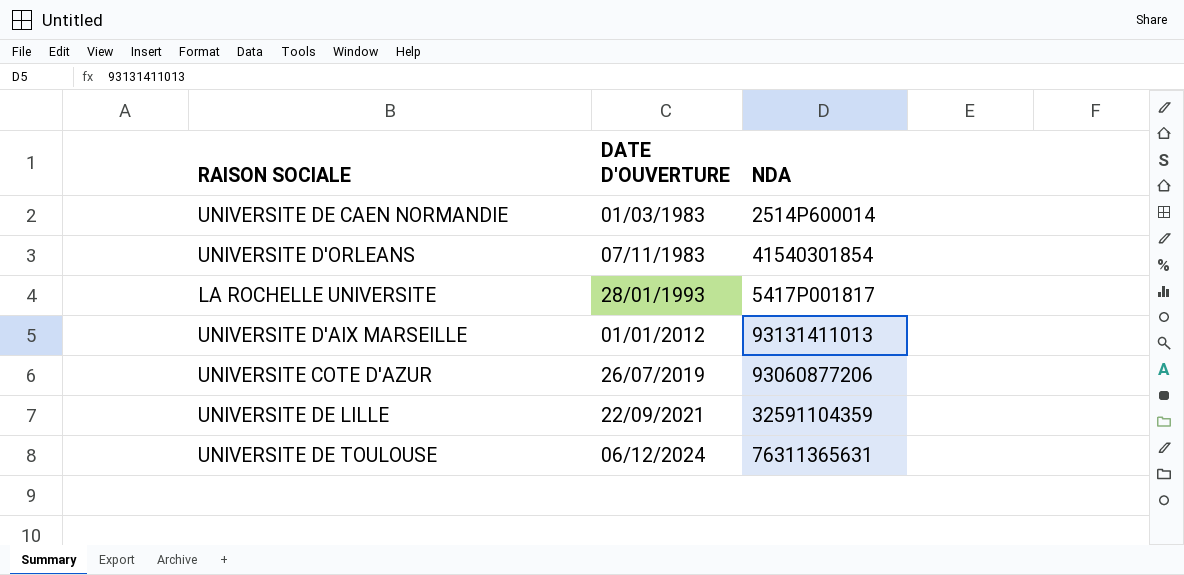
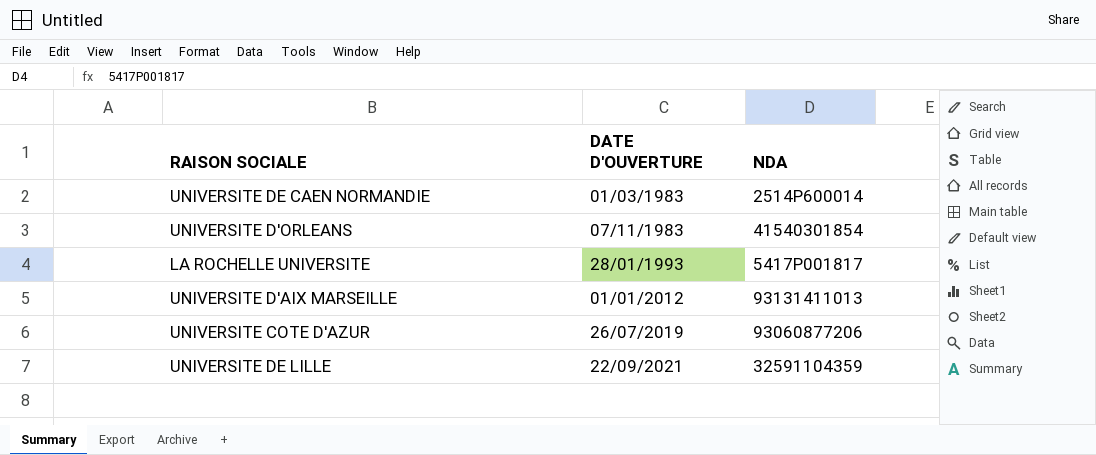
row UNIVERSITE DE TOULOUSE: 06/12/2024 | 76311365631 -> none

